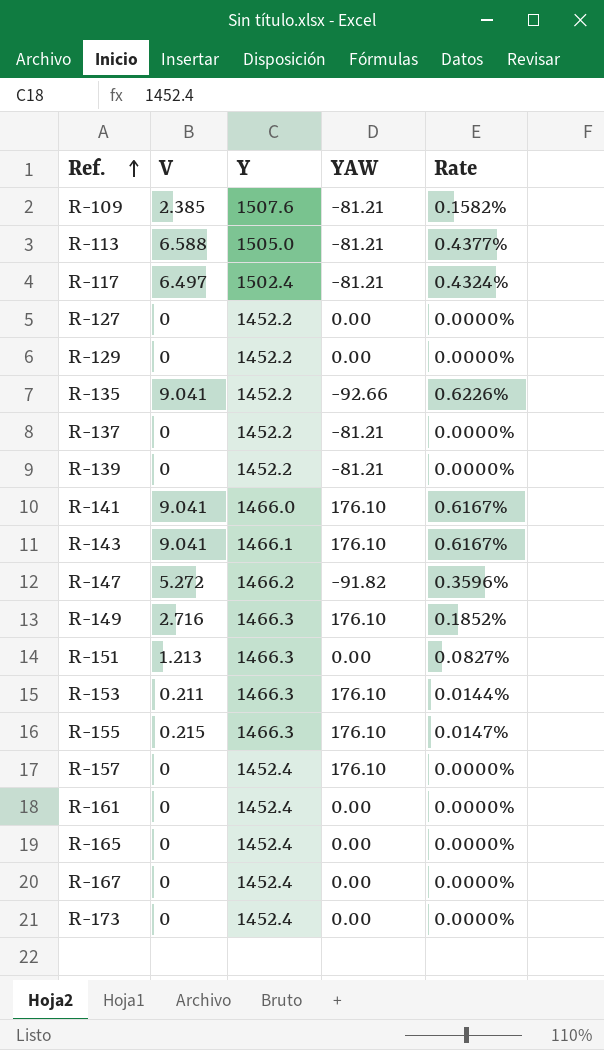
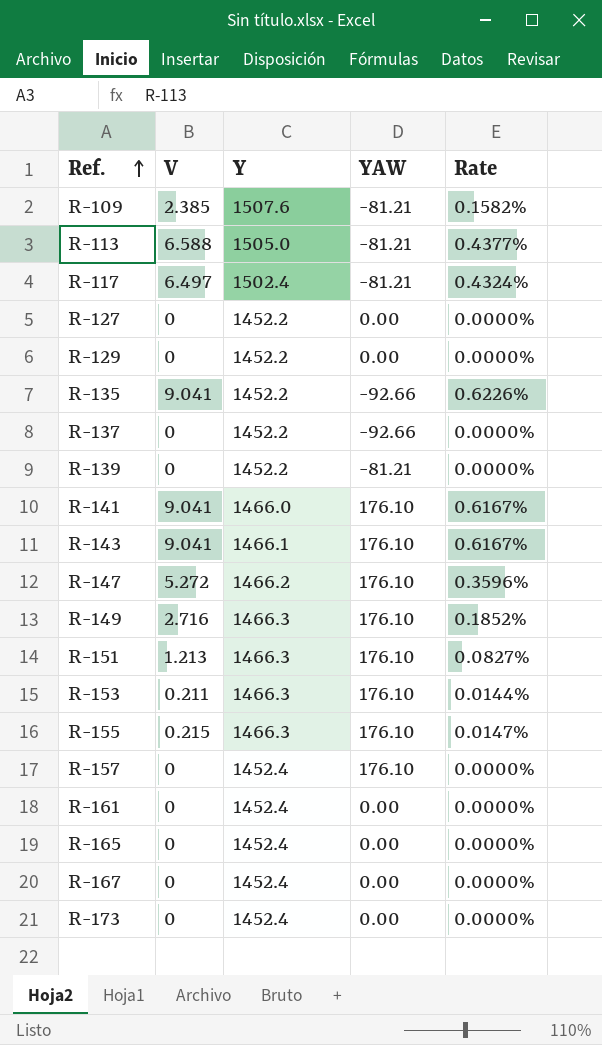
R-137 | YAW: -81.21 -> -92.66
R-147 | YAW: -91.82 -> 176.10
R-151 | YAW: 0.00 -> 176.10

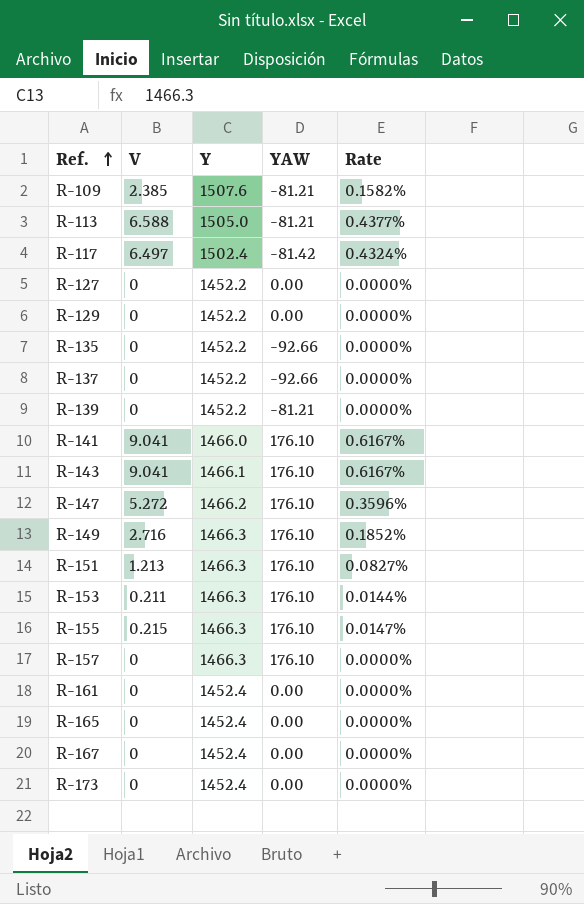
R-117 | YAW: -81.21 -> -81.42
R-135 | V: 9.041 -> 0
R-135 | Rate: 0.6226% -> 0.0000%
R-157 | Y: 1452.4 -> 1466.3

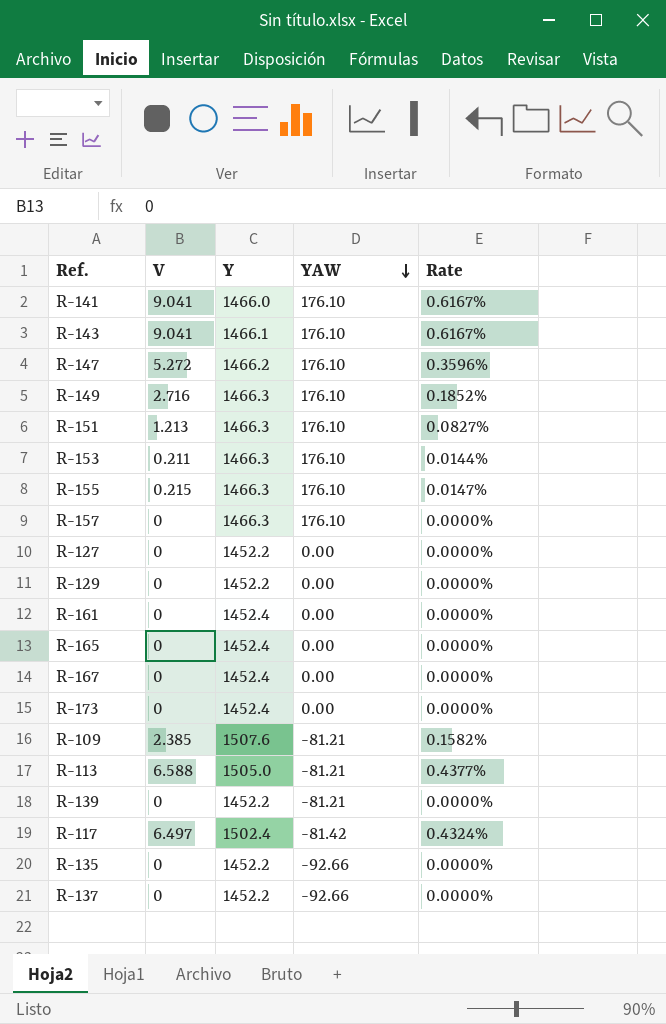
row order: Ref. ascending -> YAW descending

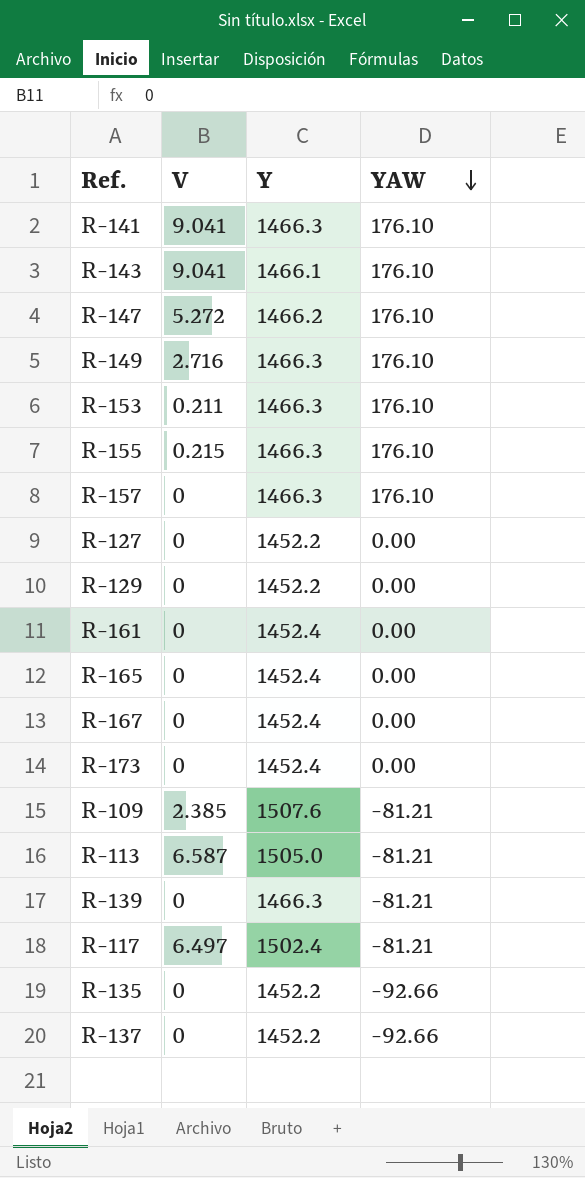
column Rate | formula: [V] / [Y] -> none
row R-151: 1.213 | 1466.3 | 176.10 | 0.0827% -> none
R-141 | Y: 1466.0 -> 1466.3
R-113 | V: 6.588 -> 6.587
R-139 | Y: 1452.2 -> 1466.3
R-117 | YAW: -81.42 -> -81.21

